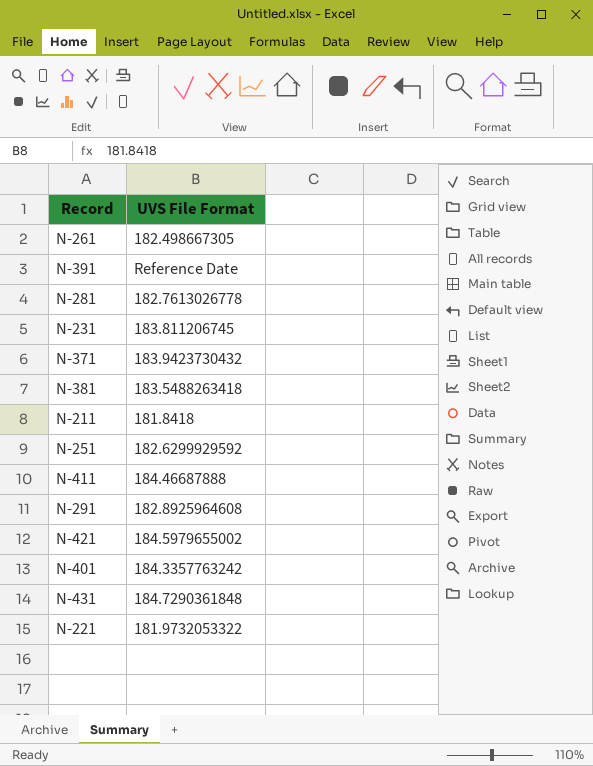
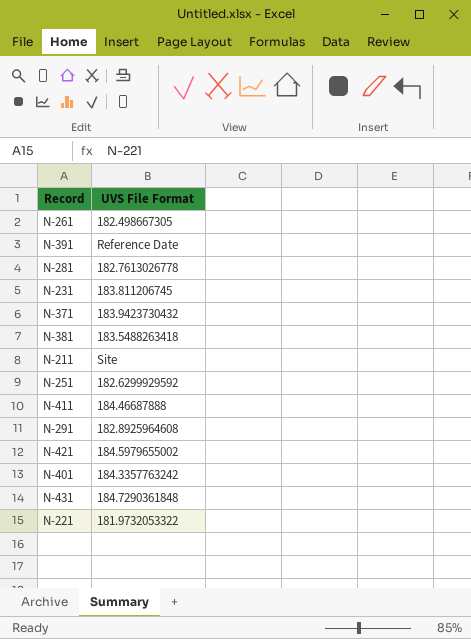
N-211 | UVS File Format: 181.8418 -> Site

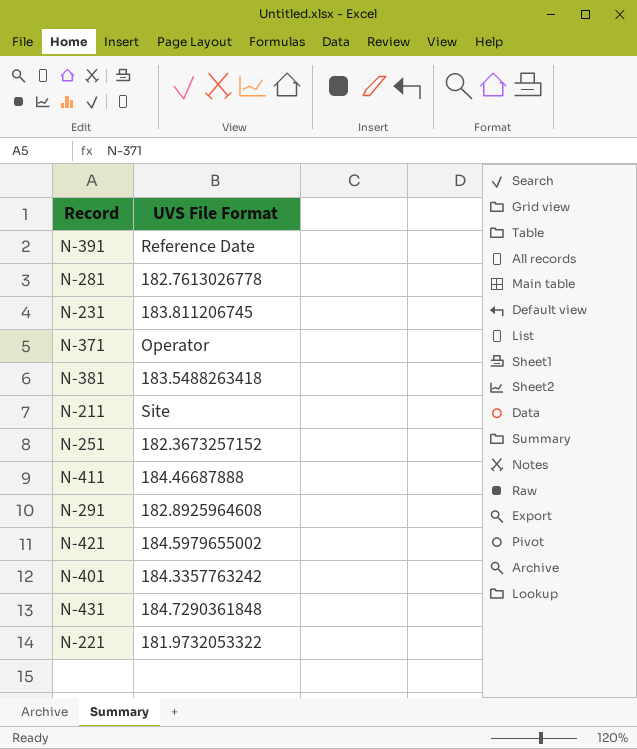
row N-261: 182.498667305 -> none
N-371 | UVS File Format: 183.9423730432 -> Operator
N-251 | UVS File Format: 182.6299929592 -> 182.3673257152

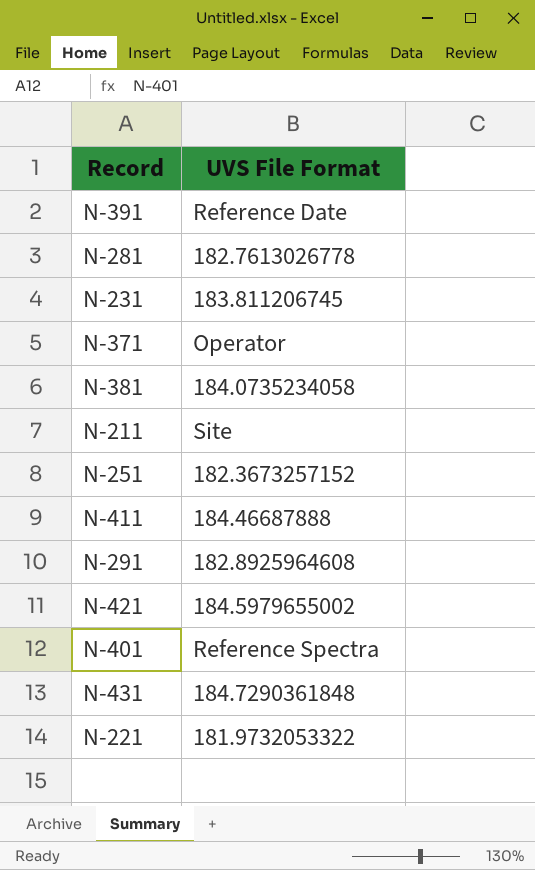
N-381 | UVS File Format: 183.5488263418 -> 184.0735234058
N-401 | UVS File Format: 184.3357763242 -> Reference Spectra

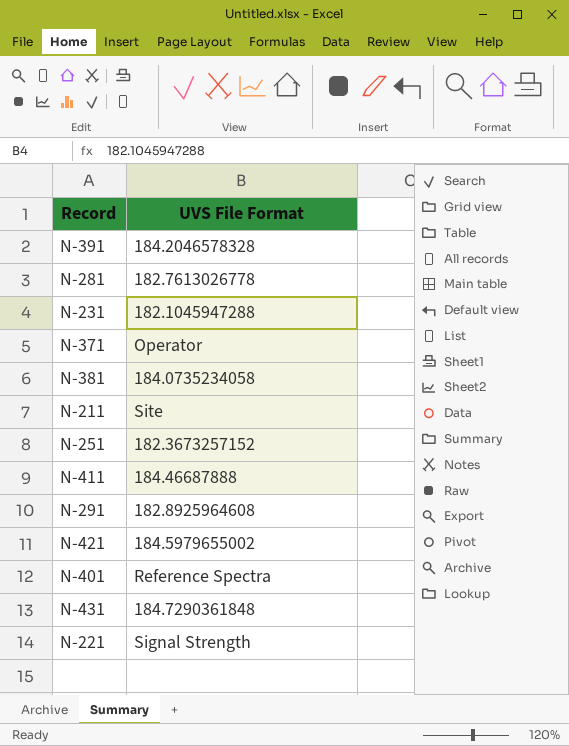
N-391 | UVS File Format: Reference Date -> 184.2046578328
N-231 | UVS File Format: 183.811206745 -> 182.1045947288
N-221 | UVS File Format: 181.9732053322 -> Signal Strength

